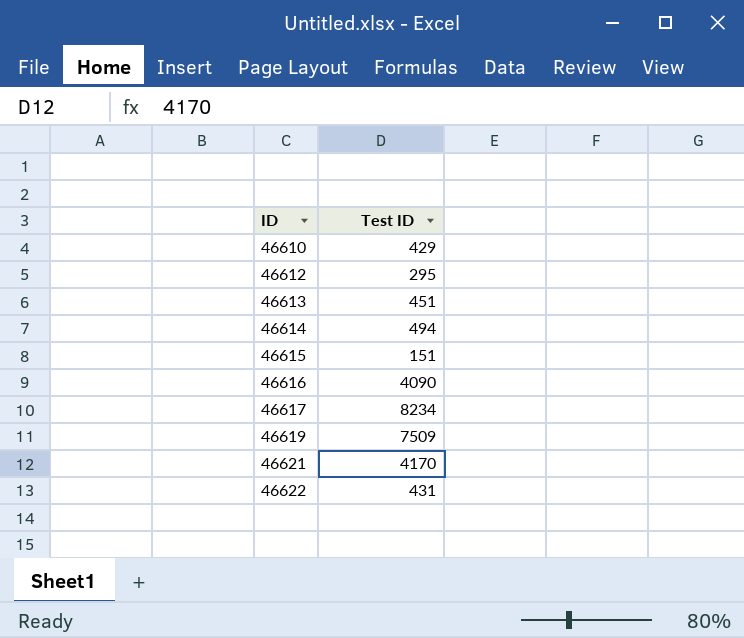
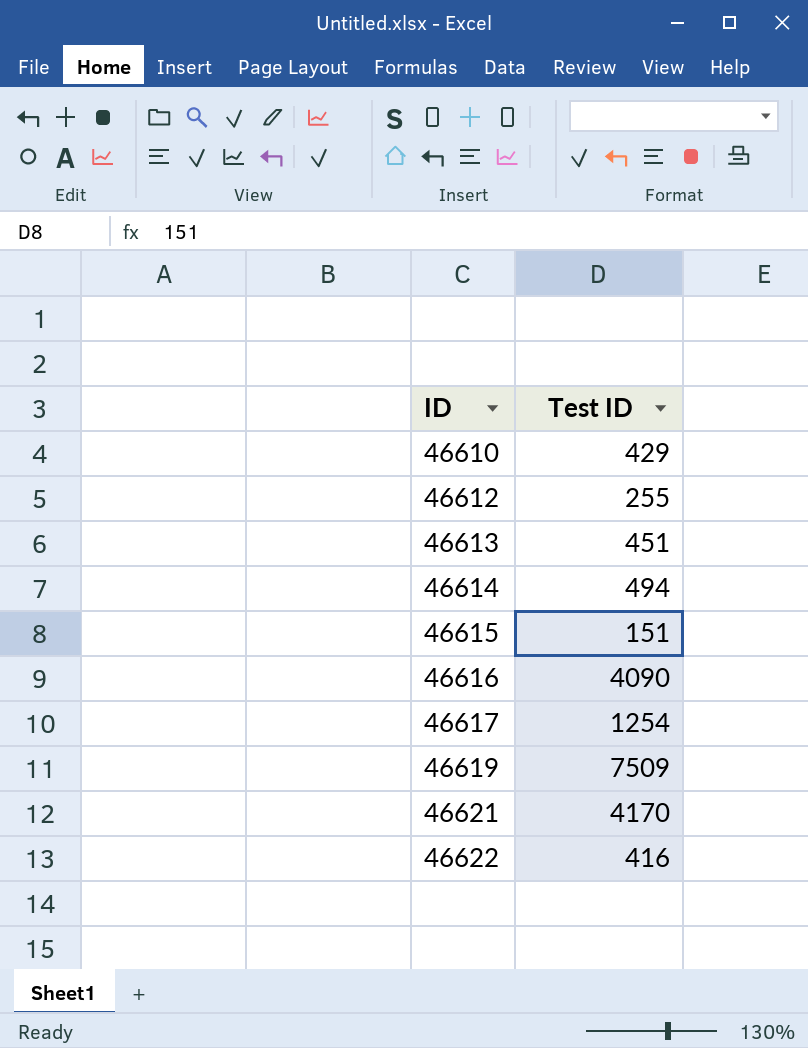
46612 | Test ID: 295 -> 255
46617 | Test ID: 8234 -> 1254
46622 | Test ID: 431 -> 416

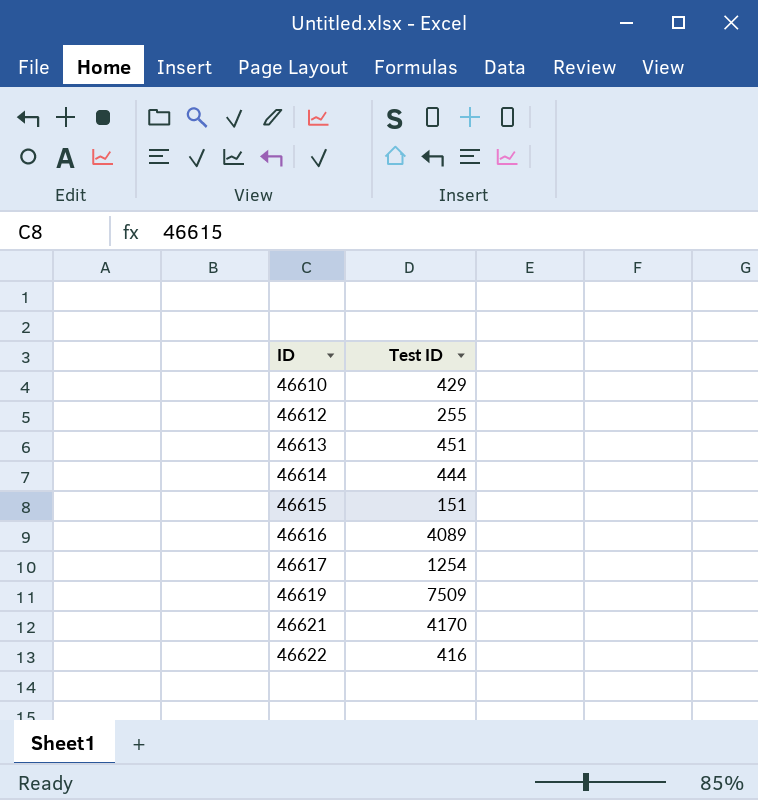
46614 | Test ID: 494 -> 444
46616 | Test ID: 4090 -> 4089

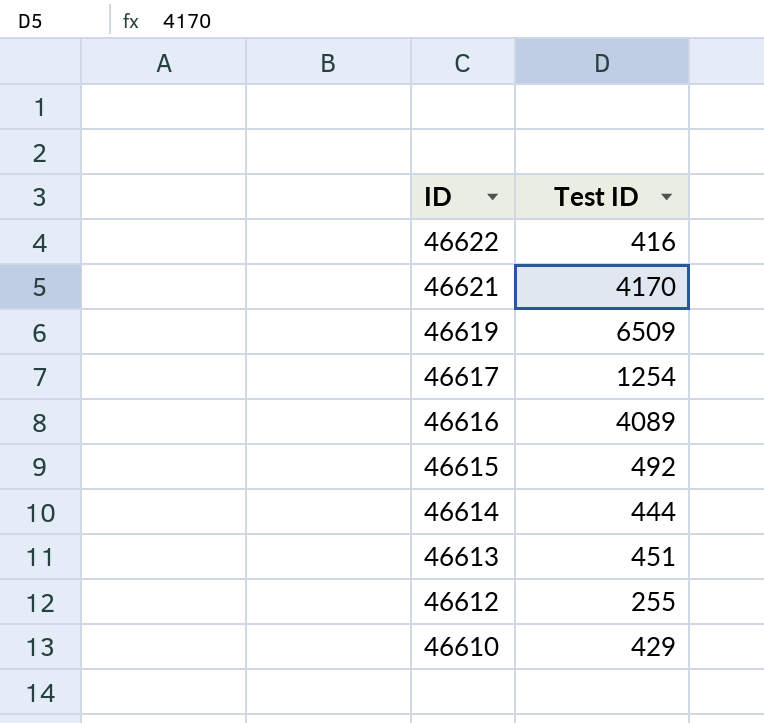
row order: ID ascending -> ID descending
46619 | Test ID: 7509 -> 6509
46615 | Test ID: 151 -> 492

